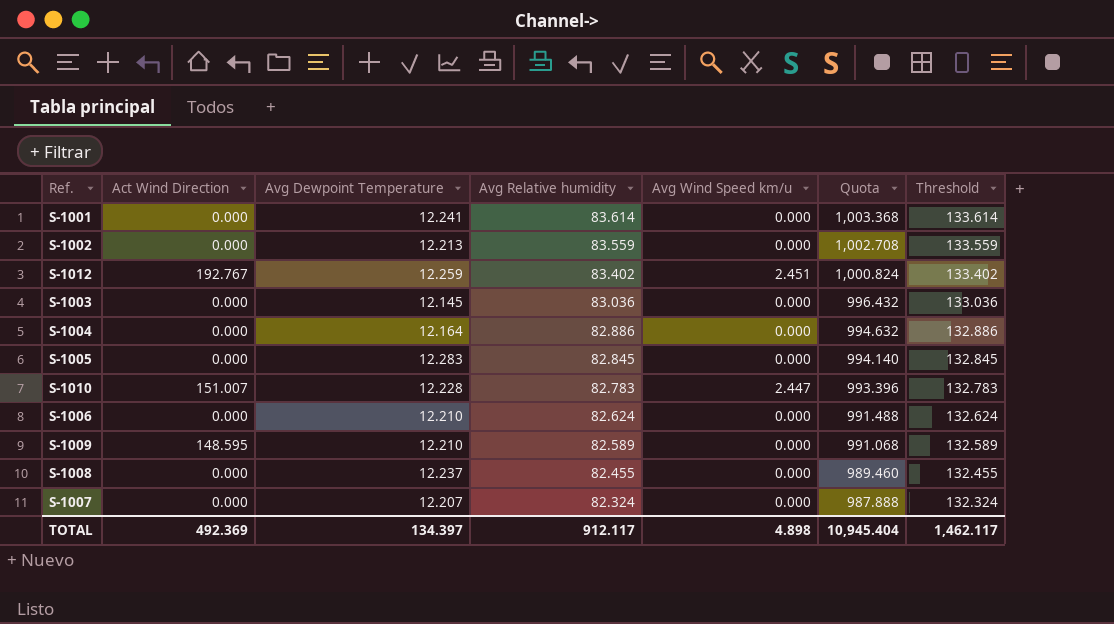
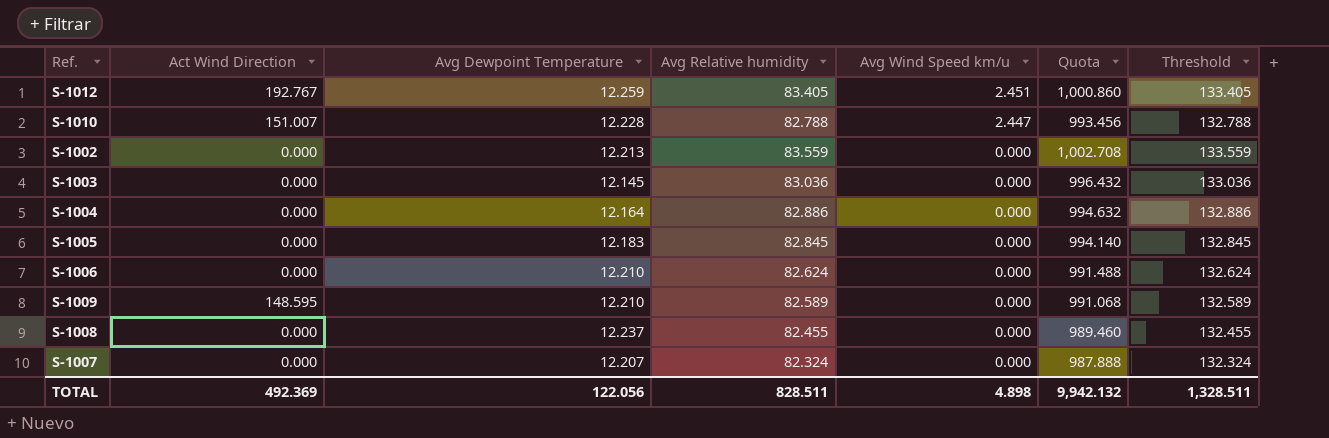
row order: Avg Relative humidity descending -> Avg Wind Speed km/u descending
row S-1001: 0.000 | 12.241 | 83.614 | 0.000 | 1,003.368 | 133.614 -> none
S-1012 | Avg Relative humidity: 83.402 -> 83.405
S-1012 | Quota: 1,000.824 -> 1,000.860
S-1012 | Threshold: 133.402 -> 133.405
S-1010 | Avg Relative humidity: 82.783 -> 82.788
S-1010 | Quota: 993.396 -> 993.456
S-1010 | Threshold: 132.783 -> 132.788
S-1005 | Avg Dewpoint Temperature: 12.283 -> 12.183
TOTAL | Avg Dewpoint Temperature: 134.397 -> 122.056
TOTAL | Avg Relative humidity: 912.117 -> 828.511
TOTAL | Quota: 10,945.404 -> 9,942.132
TOTAL | Threshold: 1,462.117 -> 1,328.511

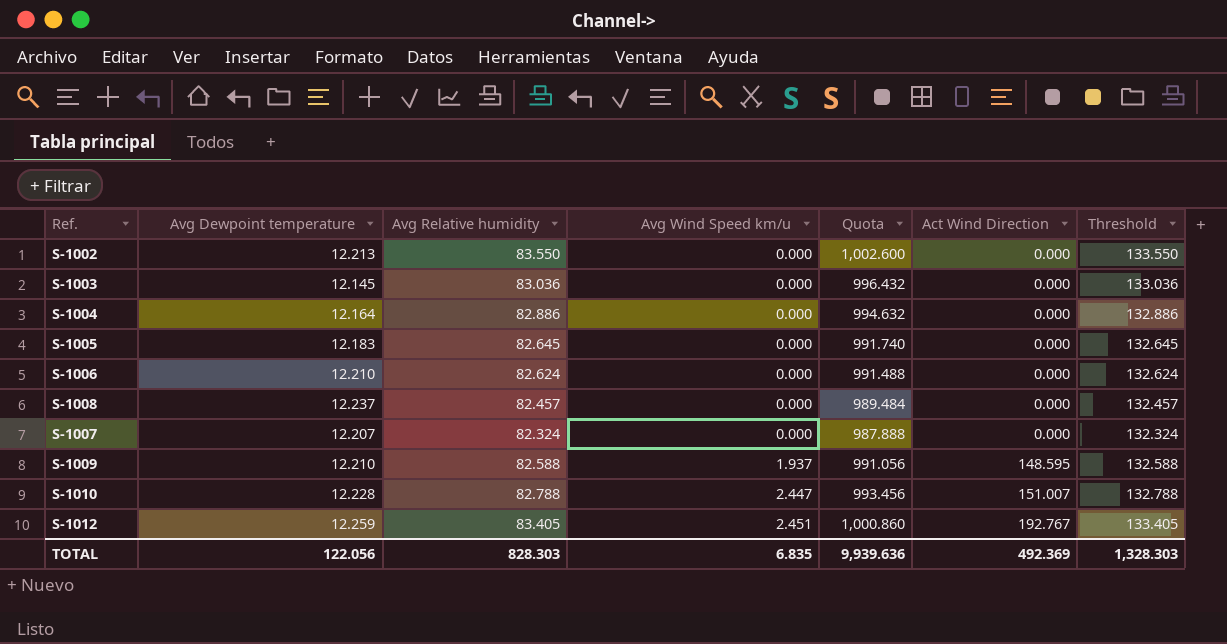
row order: Avg Wind Speed km/u descending -> Avg Wind Speed km/u ascending
column name: Avg Dewpoint Temperature -> Avg Dewpoint temperature
column Act Wind Direction | position: 2 -> 6
S-1002 | Avg Relative humidity: 83.559 -> 83.550
S-1002 | Quota: 1,002.708 -> 1,002.600
S-1002 | Threshold: 133.559 -> 133.550
S-1005 | Avg Relative humidity: 82.845 -> 82.645
S-1005 | Quota: 994.140 -> 991.740
S-1005 | Threshold: 132.845 -> 132.645
S-1008 | Avg Relative humidity: 82.455 -> 82.457
S-1008 | Quota: 989.460 -> 989.484
S-1008 | Threshold: 132.455 -> 132.457
S-1009 | Avg Relative humidity: 82.589 -> 82.588
S-1009 | Avg Wind Speed km/u: 0.000 -> 1.937
S-1009 | Quota: 991.068 -> 991.056
S-1009 | Threshold: 132.589 -> 132.588
TOTAL | Avg Relative humidity: 828.511 -> 828.303
TOTAL | Avg Wind Speed km/u: 4.898 -> 6.835
TOTAL | Quota: 9,942.132 -> 9,939.636
TOTAL | Threshold: 1,328.511 -> 1,328.303

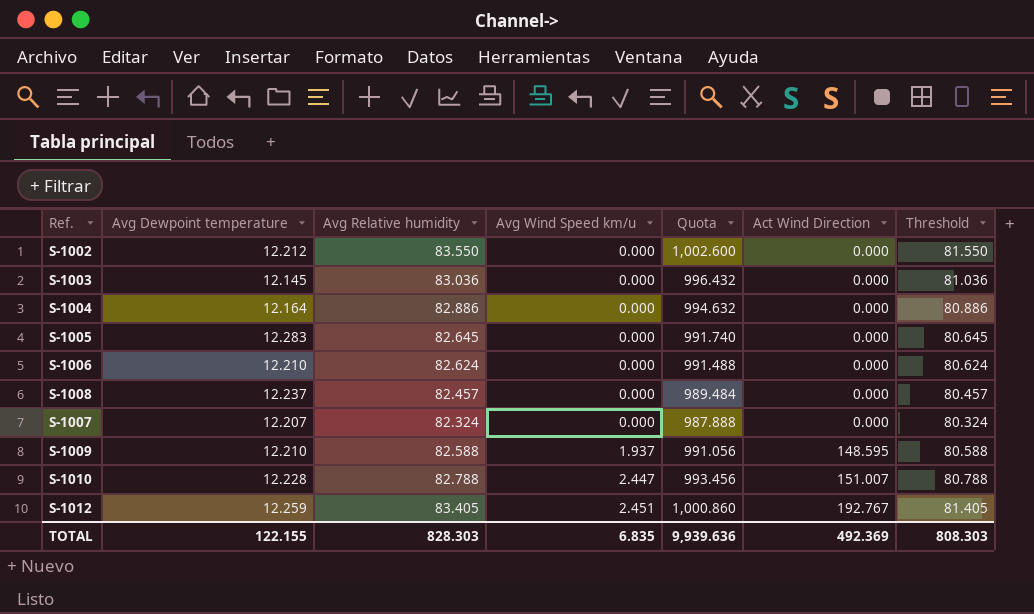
column Threshold | formula: [Avg Relative humidity] + 50 -> [Avg Relative humidity] - 2
S-1002 | Avg Dewpoint temperature: 12.213 -> 12.212
S-1005 | Avg Dewpoint temperature: 12.183 -> 12.283
TOTAL | Avg Dewpoint temperature: 122.056 -> 122.155
TOTAL | Threshold: 1,328.303 -> 808.303

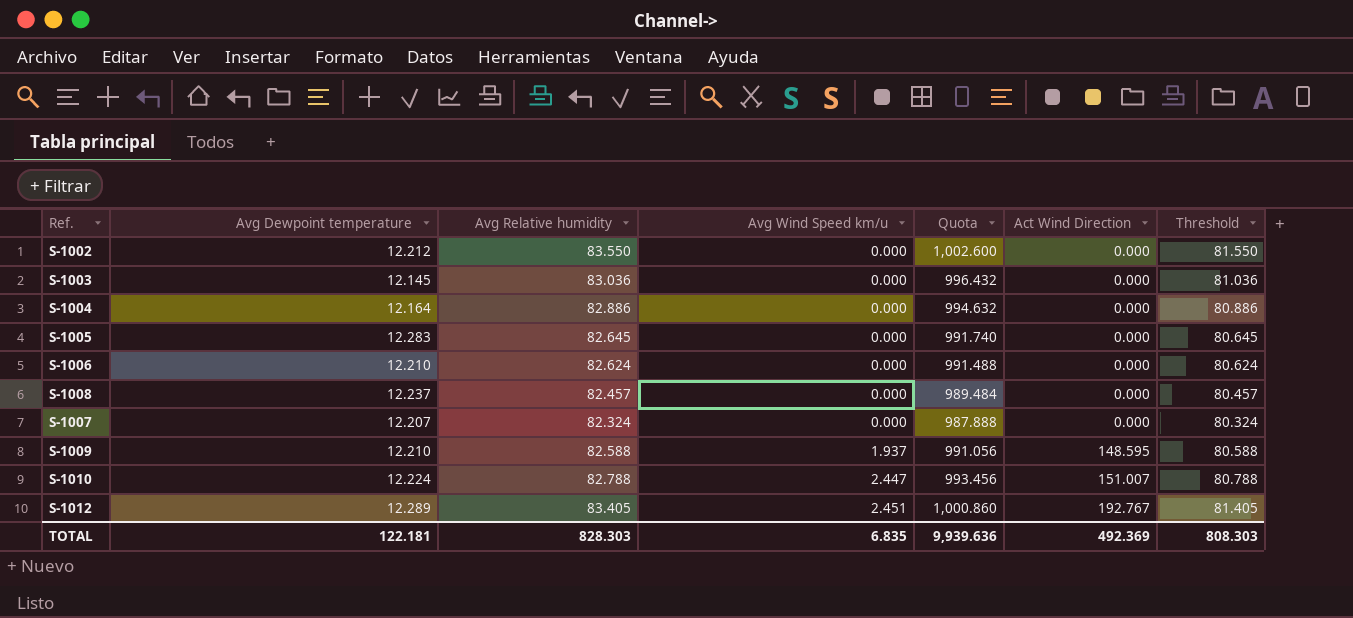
S-1010 | Avg Dewpoint temperature: 12.228 -> 12.224
S-1012 | Avg Dewpoint temperature: 12.259 -> 12.289
TOTAL | Avg Dewpoint temperature: 122.155 -> 122.181

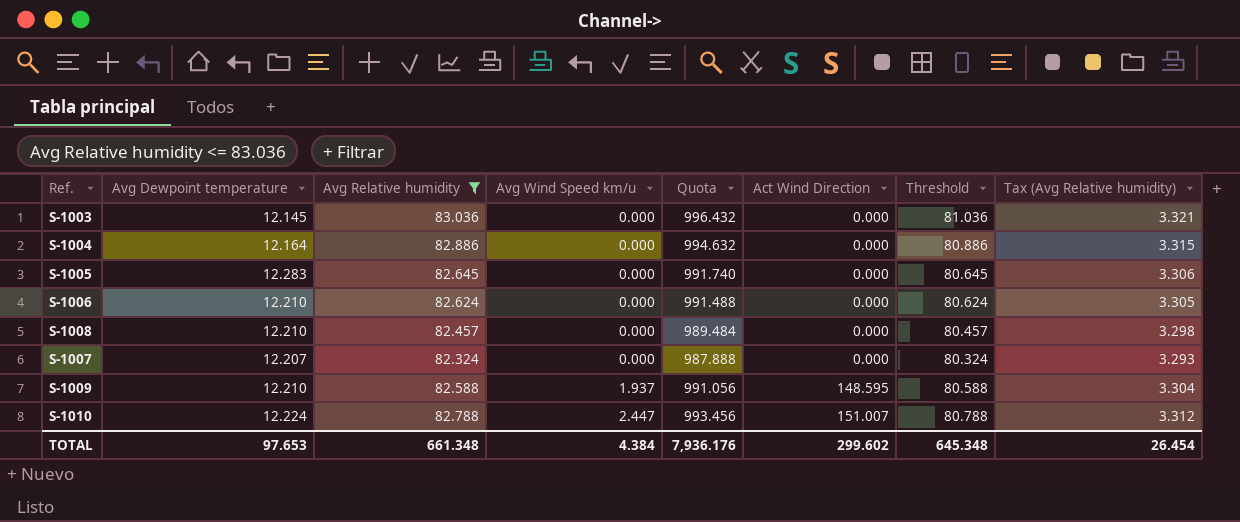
filter: none -> Avg Relative humidity <= 83.036
column Tax (Avg Relative humidity) | formula: none -> [Avg Relative humidity] * 0.04
S-1008 | Avg Dewpoint temperature: 12.237 -> 12.210
TOTAL | Avg Dewpoint temperature: 122.181 -> 97.653
TOTAL | Avg Relative humidity: 828.303 -> 661.348
TOTAL | Avg Wind Speed km/u: 6.835 -> 4.384
TOTAL | Quota: 9,939.636 -> 7,936.176
TOTAL | Act Wind Direction: 492.369 -> 299.602
TOTAL | Threshold: 808.303 -> 645.348

